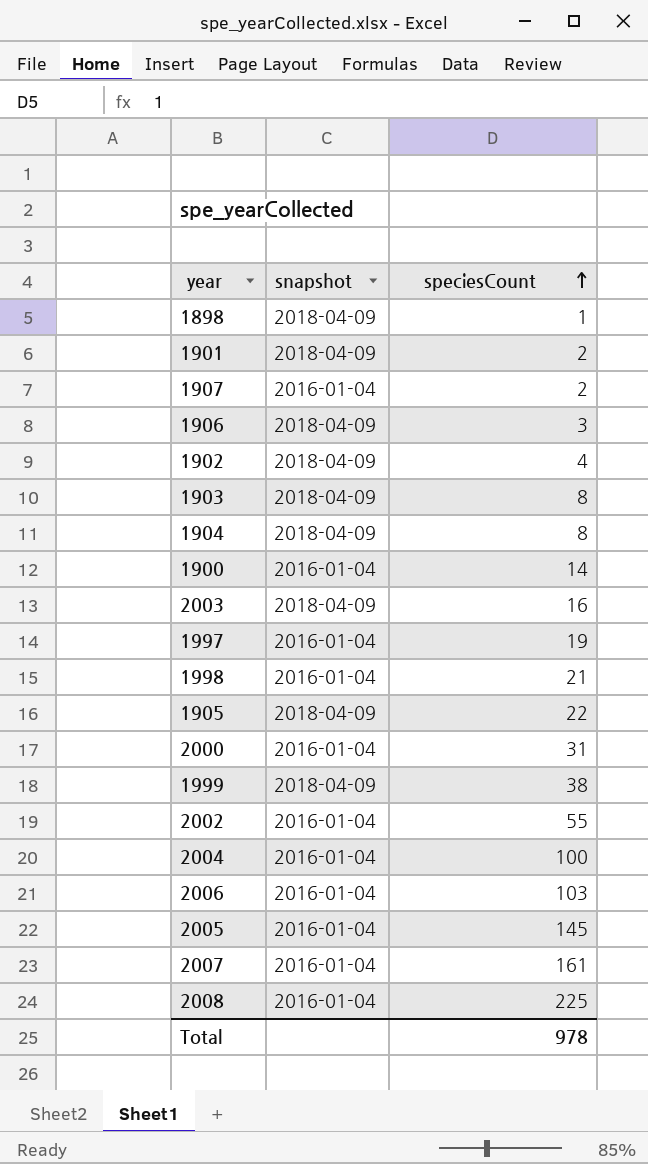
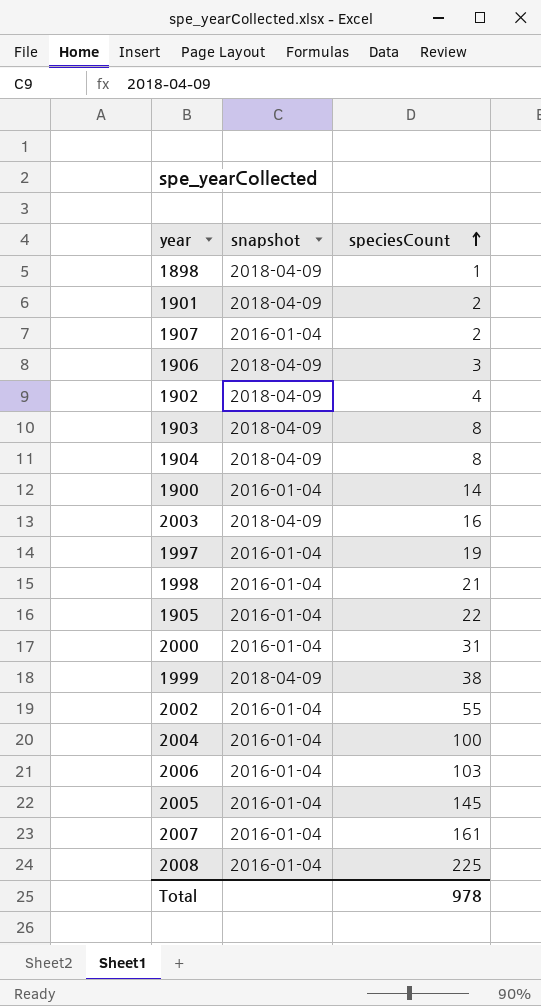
1905 | snapshot: 2018-04-09 -> 2016-01-04

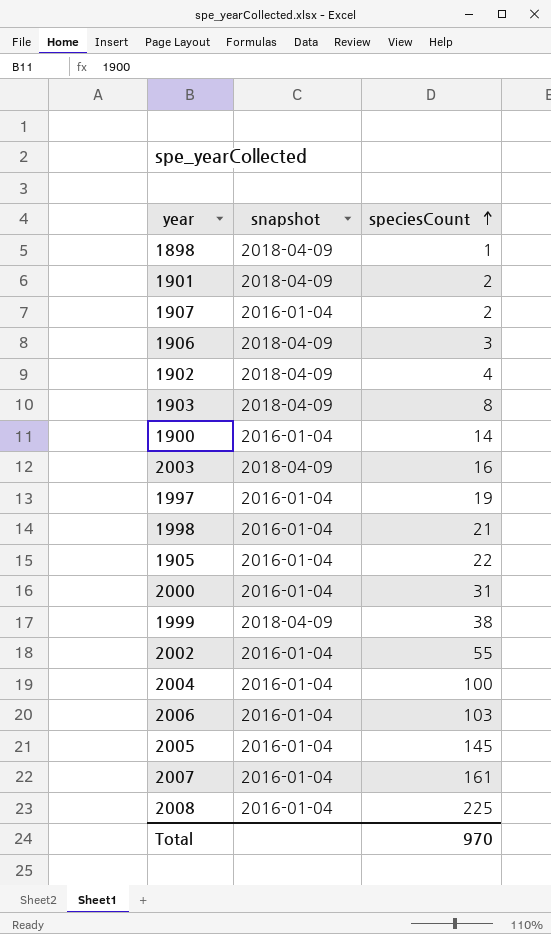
row 1904: 2018-04-09 | 8 -> none
Total | speciesCount: 978 -> 970

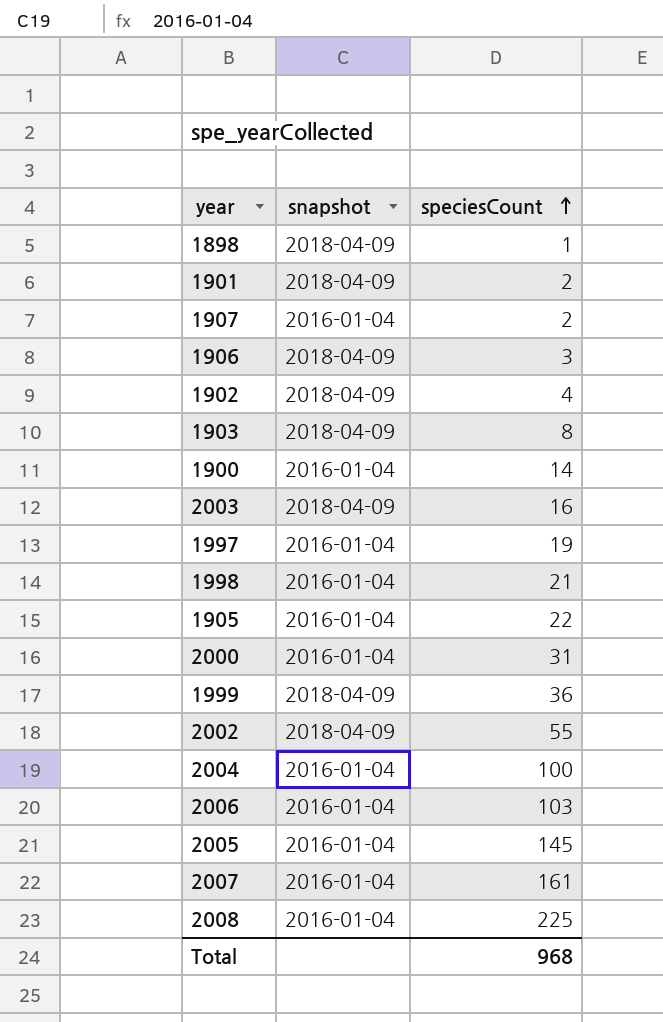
1999 | speciesCount: 38 -> 36
2002 | snapshot: 2016-01-04 -> 2018-04-09
Total | speciesCount: 970 -> 968

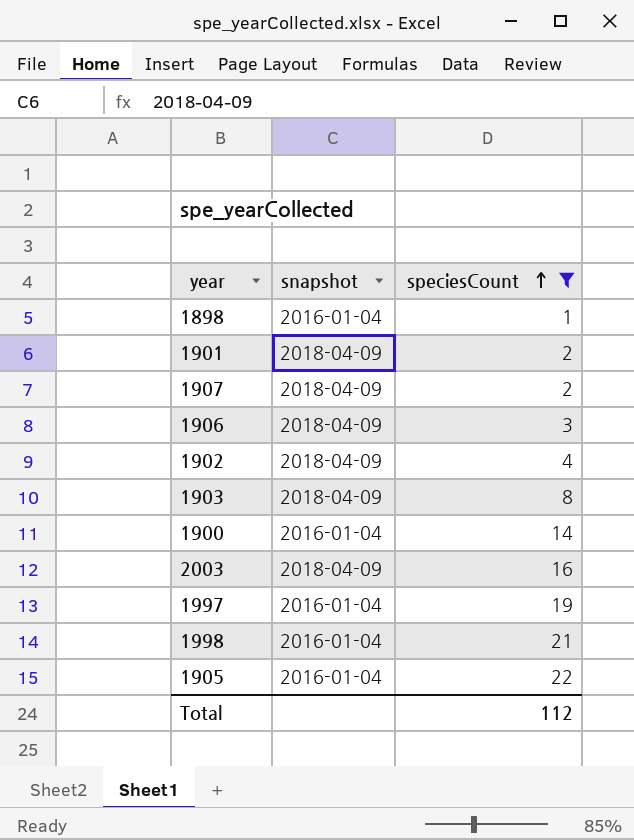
filter: none -> speciesCount <= 22
1898 | snapshot: 2018-04-09 -> 2016-01-04
1907 | snapshot: 2016-01-04 -> 2018-04-09
Total | speciesCount: 968 -> 112

